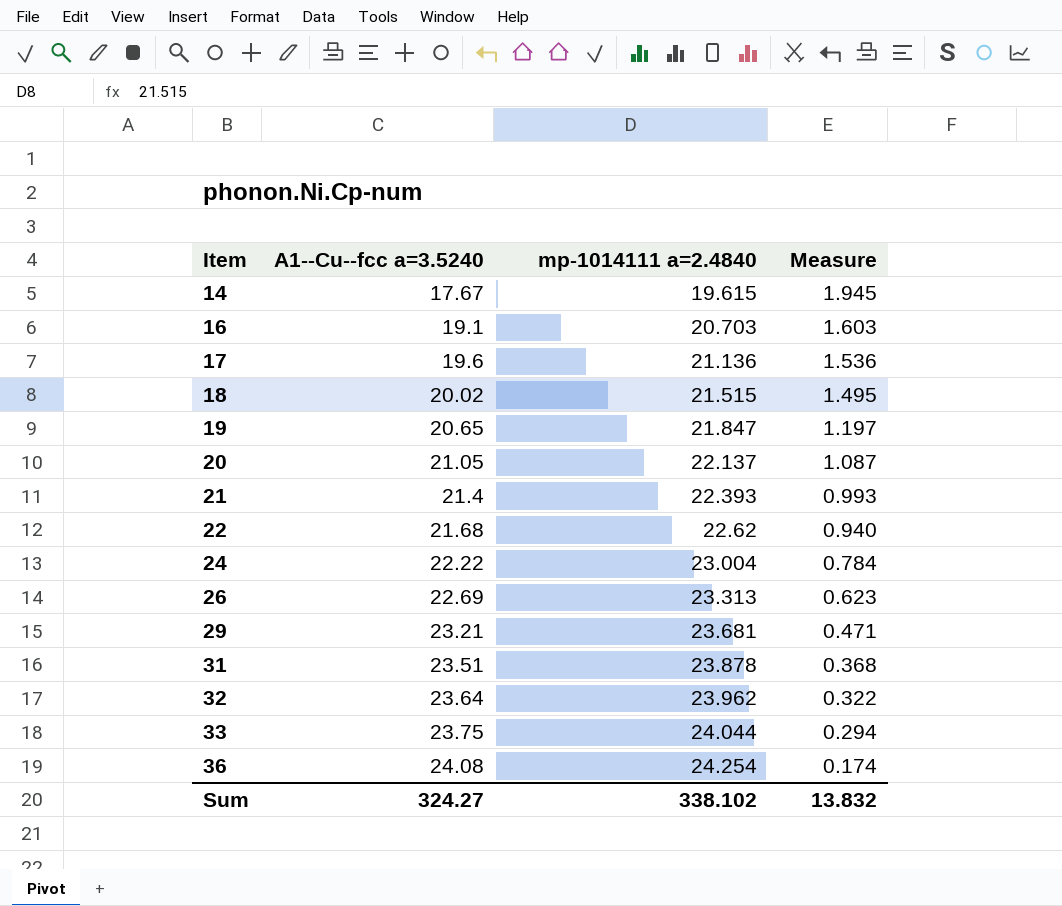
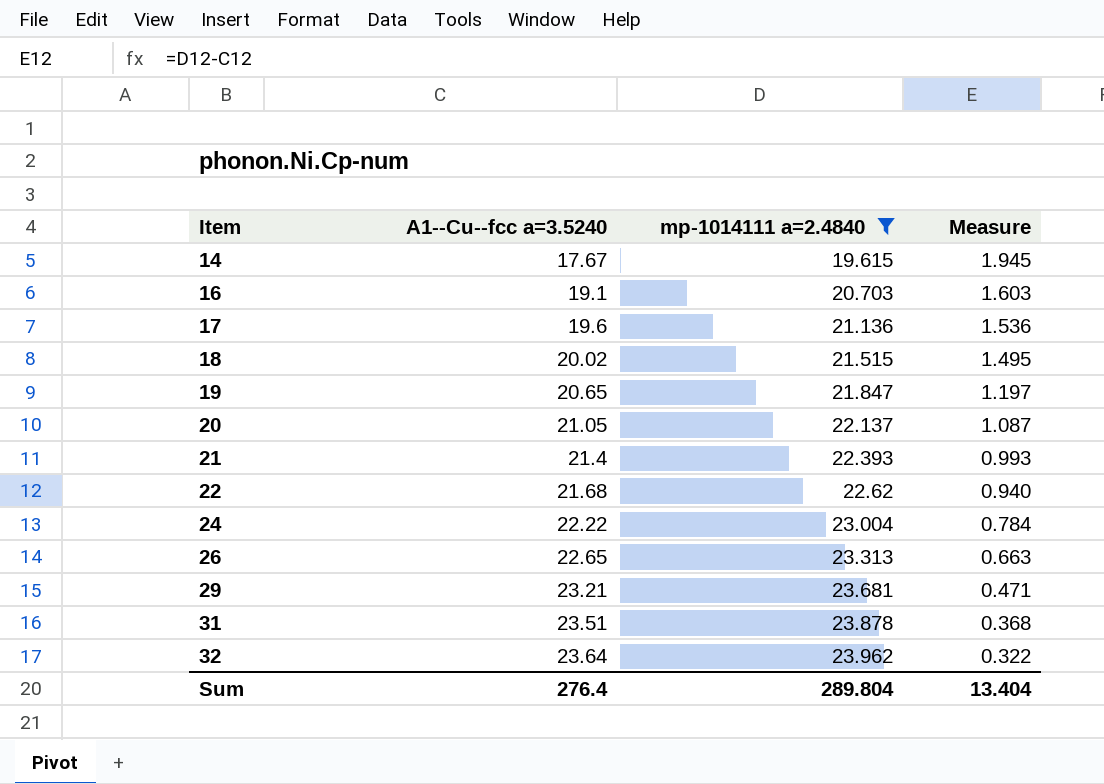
filter: none -> mp-1014111 a=2.4840 <= 23.962
26 | A1--Cu--fcc a=3.5240: 22.69 -> 22.65
26 | Measure: 0.623 -> 0.663
Sum | A1--Cu--fcc a=3.5240: 324.27 -> 276.4
Sum | mp-1014111 a=2.4840: 338.102 -> 289.804
Sum | Measure: 13.832 -> 13.404

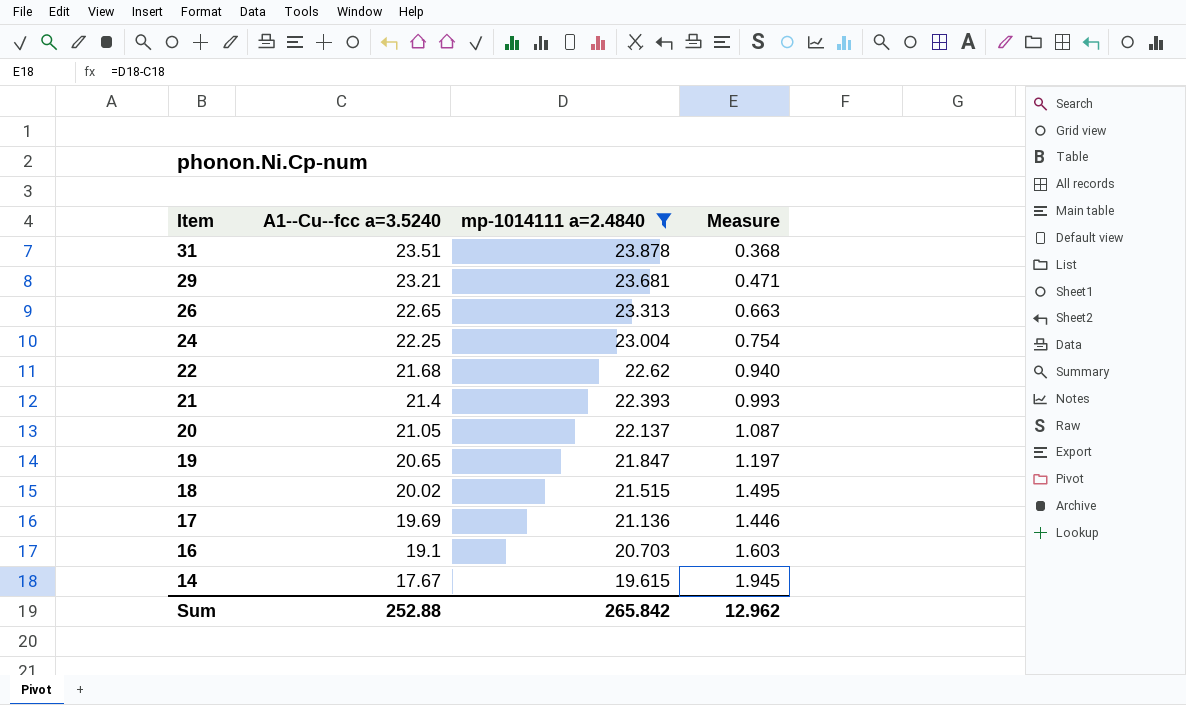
row order: Item ascending -> Item descending
row 32: 23.64 | 23.962 | 0.322 -> none
24 | A1--Cu--fcc a=3.5240: 22.22 -> 22.25
24 | Measure: 0.784 -> 0.754
17 | A1--Cu--fcc a=3.5240: 19.6 -> 19.69
17 | Measure: 1.536 -> 1.446
Sum | A1--Cu--fcc a=3.5240: 276.4 -> 252.88
Sum | mp-1014111 a=2.4840: 289.804 -> 265.842
Sum | Measure: 13.404 -> 12.962

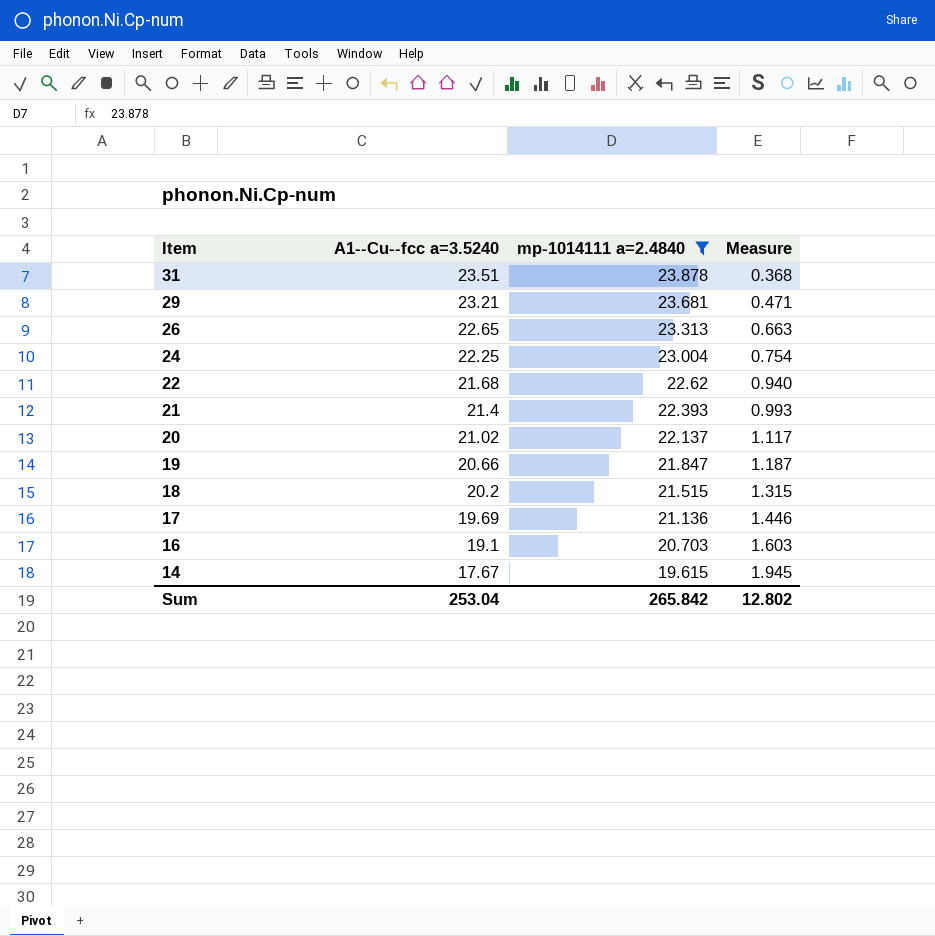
20 | A1--Cu--fcc a=3.5240: 21.05 -> 21.02
20 | Measure: 1.087 -> 1.117
19 | A1--Cu--fcc a=3.5240: 20.65 -> 20.66
19 | Measure: 1.197 -> 1.187
18 | A1--Cu--fcc a=3.5240: 20.02 -> 20.2
18 | Measure: 1.495 -> 1.315
Sum | A1--Cu--fcc a=3.5240: 252.88 -> 253.04
Sum | Measure: 12.962 -> 12.802

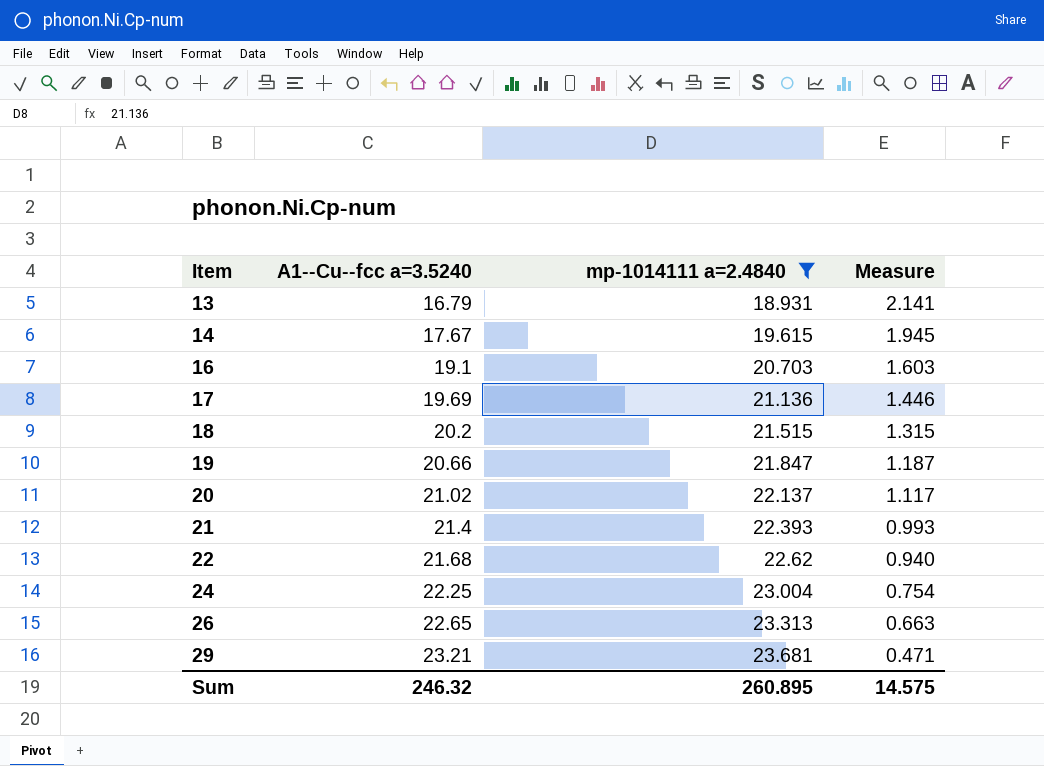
row order: Item descending -> Item ascending
row 31: 23.51 | 23.878 | 0.368 -> none
row 13: none -> 16.79 | 18.931 | 2.141
Sum | A1--Cu--fcc a=3.5240: 253.04 -> 246.32
Sum | mp-1014111 a=2.4840: 265.842 -> 260.895
Sum | Measure: 12.802 -> 14.575

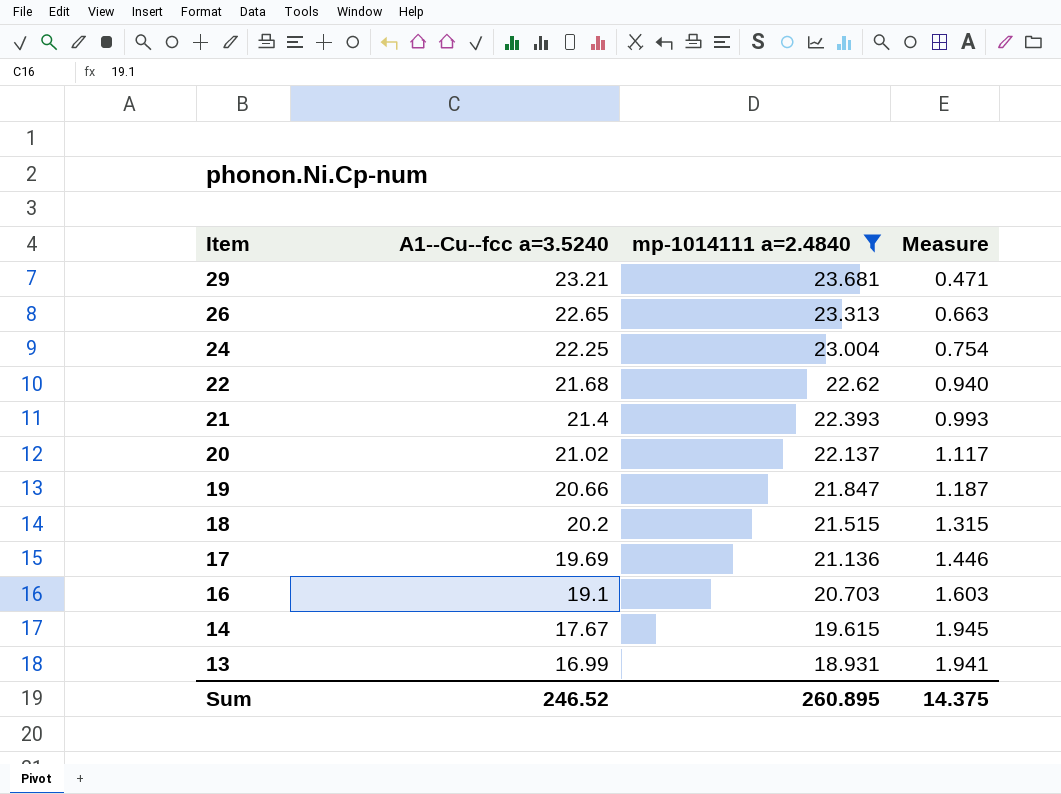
row order: Item ascending -> Item descending
13 | A1--Cu--fcc a=3.5240: 16.79 -> 16.99
13 | Measure: 2.141 -> 1.941
Sum | A1--Cu--fcc a=3.5240: 246.32 -> 246.52
Sum | Measure: 14.575 -> 14.375

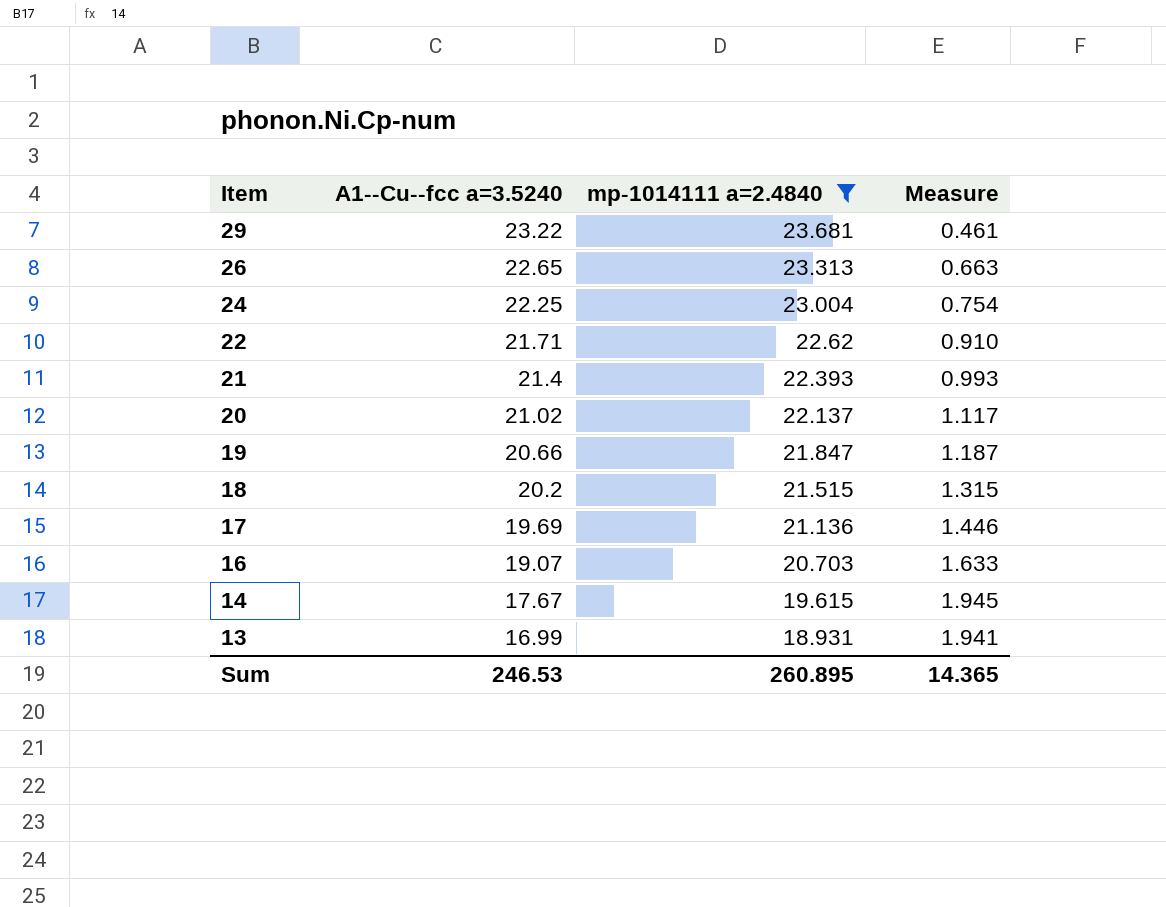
29 | A1--Cu--fcc a=3.5240: 23.21 -> 23.22
29 | Measure: 0.471 -> 0.461
22 | A1--Cu--fcc a=3.5240: 21.68 -> 21.71
22 | Measure: 0.940 -> 0.910
16 | A1--Cu--fcc a=3.5240: 19.1 -> 19.07
16 | Measure: 1.603 -> 1.633
Sum | A1--Cu--fcc a=3.5240: 246.52 -> 246.53
Sum | Measure: 14.375 -> 14.365

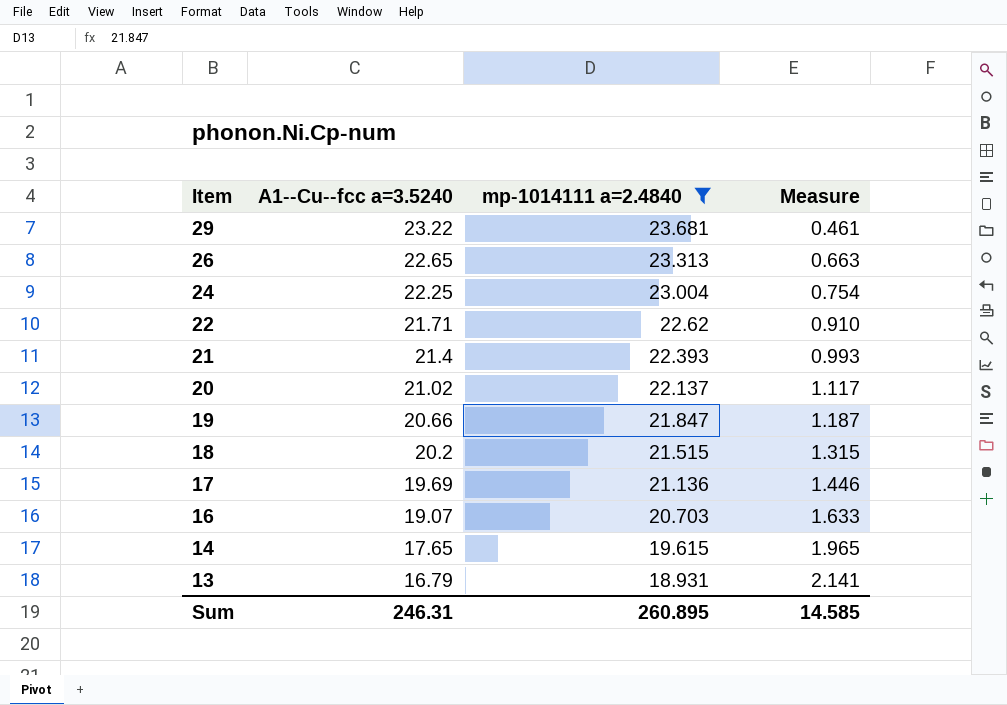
14 | A1--Cu--fcc a=3.5240: 17.67 -> 17.65
14 | Measure: 1.945 -> 1.965
13 | A1--Cu--fcc a=3.5240: 16.99 -> 16.79
13 | Measure: 1.941 -> 2.141
Sum | A1--Cu--fcc a=3.5240: 246.53 -> 246.31
Sum | Measure: 14.365 -> 14.585

